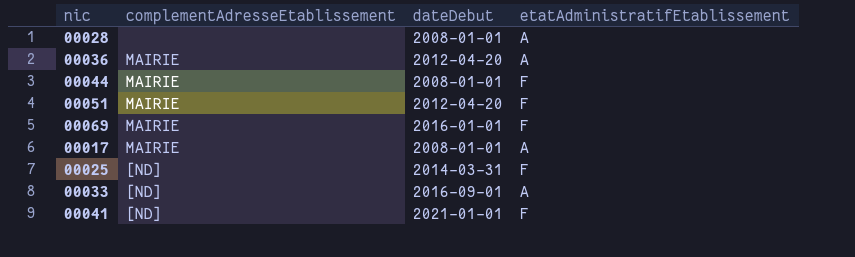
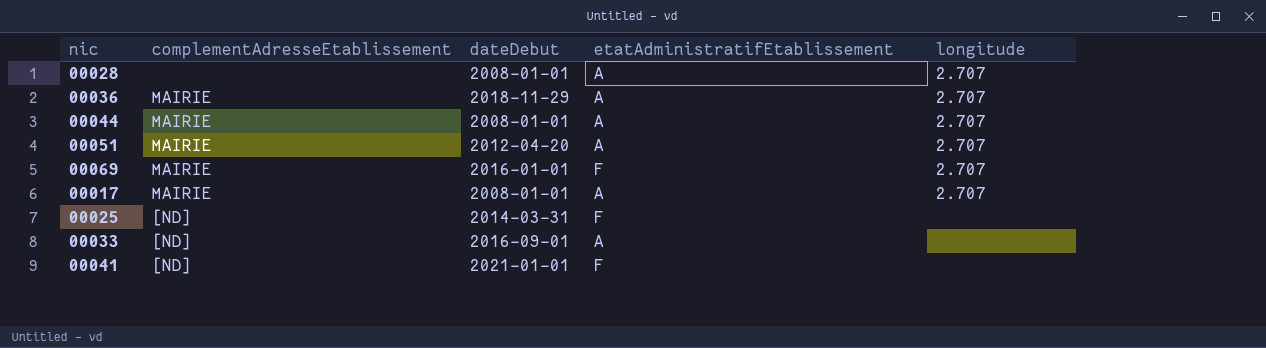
column longitude | position: none -> 5
00036 | dateDebut: 2012-04-20 -> 2018-11-29
00044 | etatAdministratifEtablissement: F -> A
00051 | etatAdministratifEtablissement: F -> A

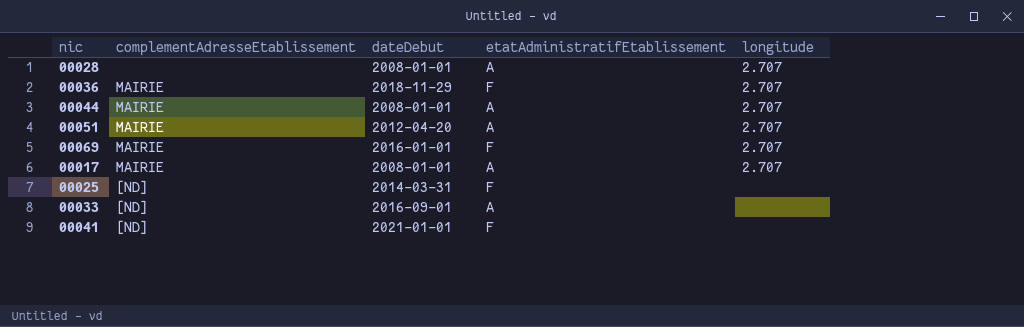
00036 | etatAdministratifEtablissement: A -> F

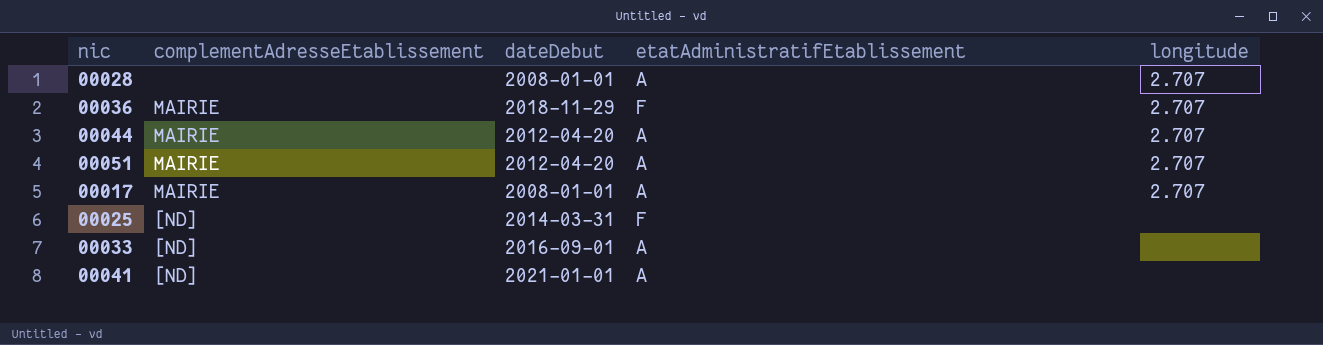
row 00069: MAIRIE | 2016-01-01 | F | 2.707 -> none
00044 | dateDebut: 2008-01-01 -> 2012-04-20
00041 | etatAdministratifEtablissement: F -> A

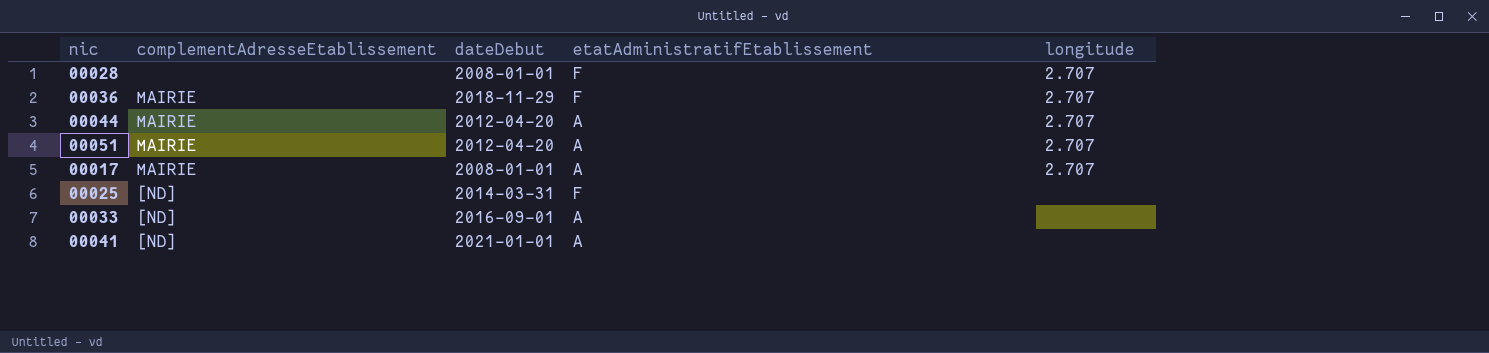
00028 | etatAdministratifEtablissement: A -> F

